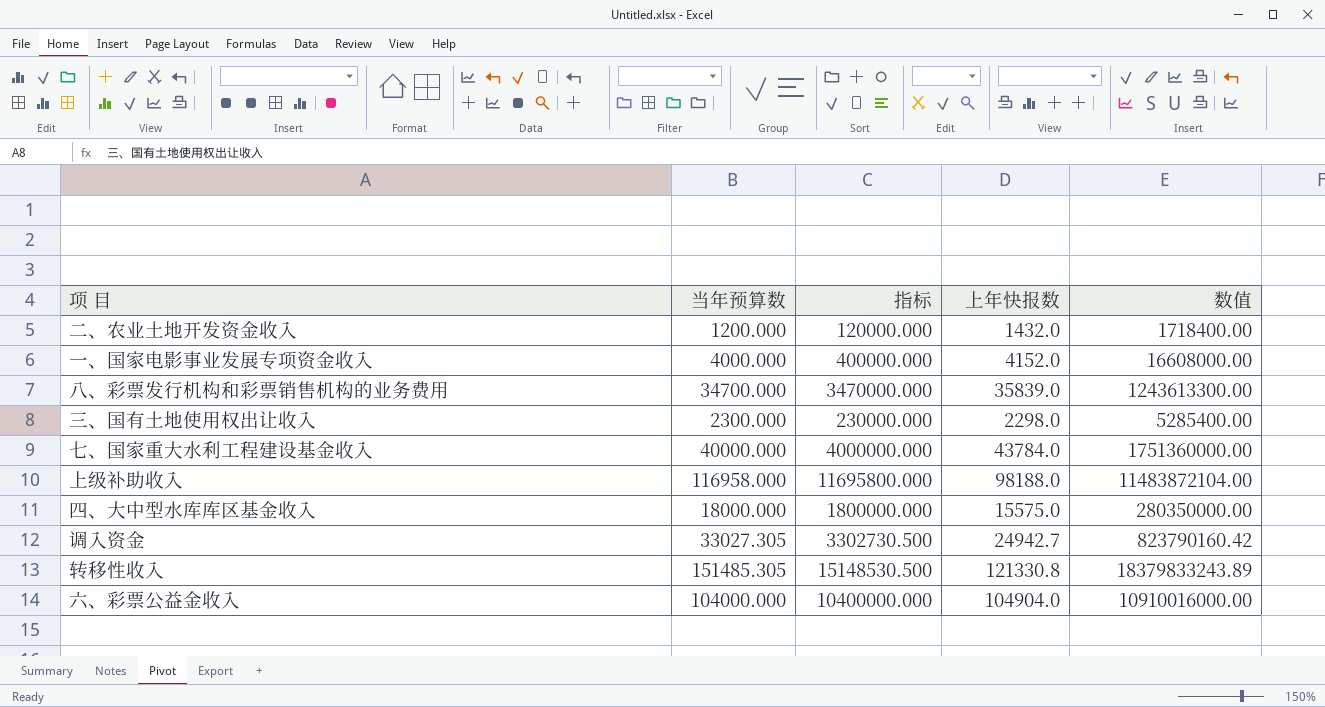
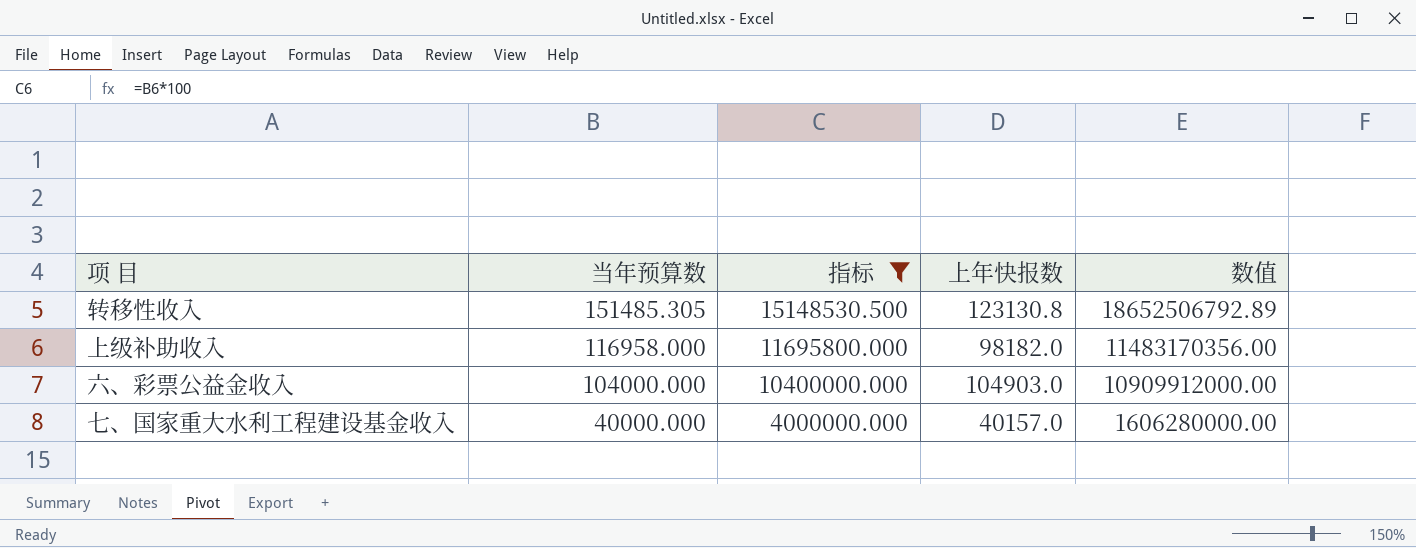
filter: none -> 指标 >= 4000000.000
row order: none -> 当年预算数 descending
转移性收入 | 上年快报数: 121330.8 -> 123130.8
转移性收入 | 数值: 18379833243.89 -> 18652506792.89
上级补助收入 | 上年快报数: 98188.0 -> 98182.0
上级补助收入 | 数值: 11483872104.00 -> 11483170356.00
六、彩票公益金收入 | 上年快报数: 104904.0 -> 104903.0
六、彩票公益金收入 | 数值: 10910016000.00 -> 10909912000.00
七、国家重大水利工程建设基金收入 | 上年快报数: 43784.0 -> 40157.0
七、国家重大水利工程建设基金收入 | 数值: 1751360000.00 -> 1606280000.00

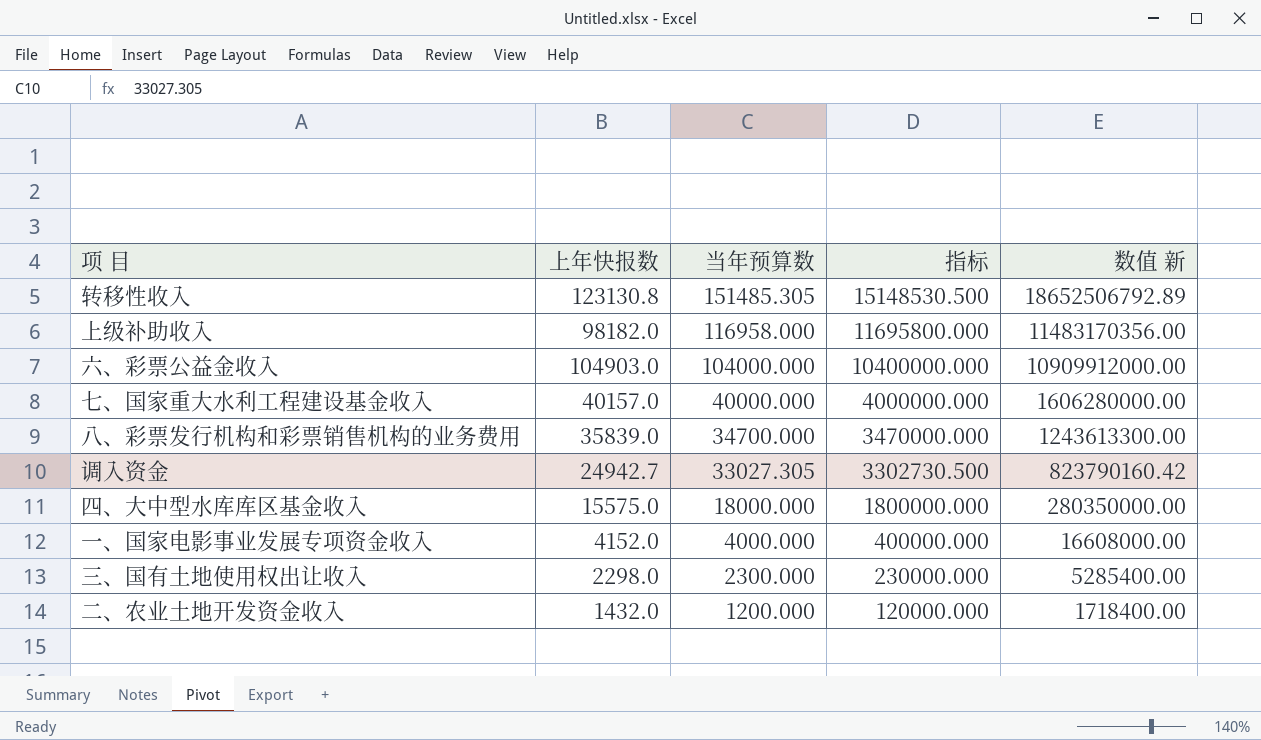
filter: 指标 >= 4000000.000 -> none
column 上年快报数 | position: 4 -> 2
column name: 数值 -> 数值 新

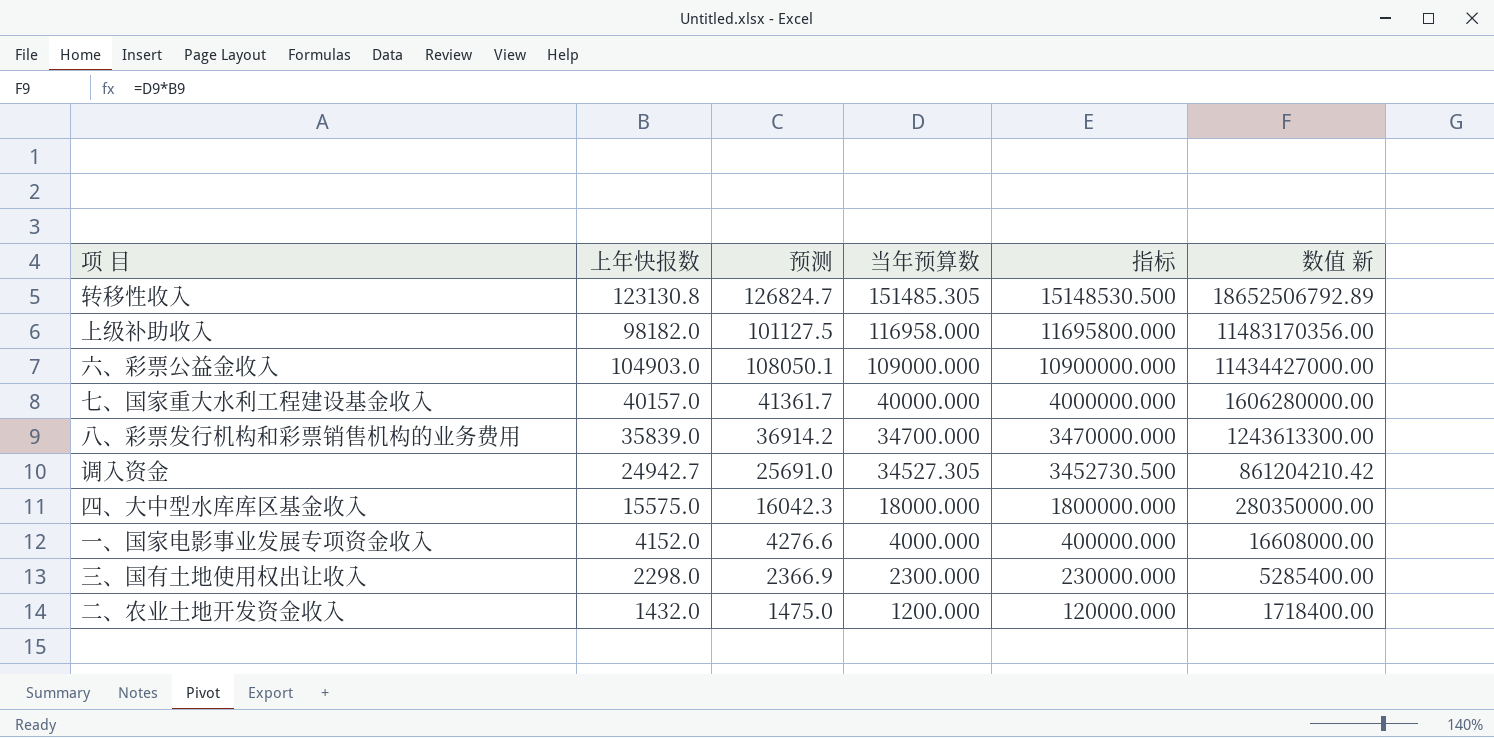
column 预测 | formula: none -> [上年快报数] * 1.03
六、彩票公益金收入 | 当年预算数: 104000.000 -> 109000.000
六、彩票公益金收入 | 指标: 10400000.000 -> 10900000.000
六、彩票公益金收入 | 数值 新: 10909912000.00 -> 11434427000.00
调入资金 | 当年预算数: 33027.305 -> 34527.305
调入资金 | 指标: 3302730.500 -> 3452730.500
调入资金 | 数值 新: 823790160.42 -> 861204210.42

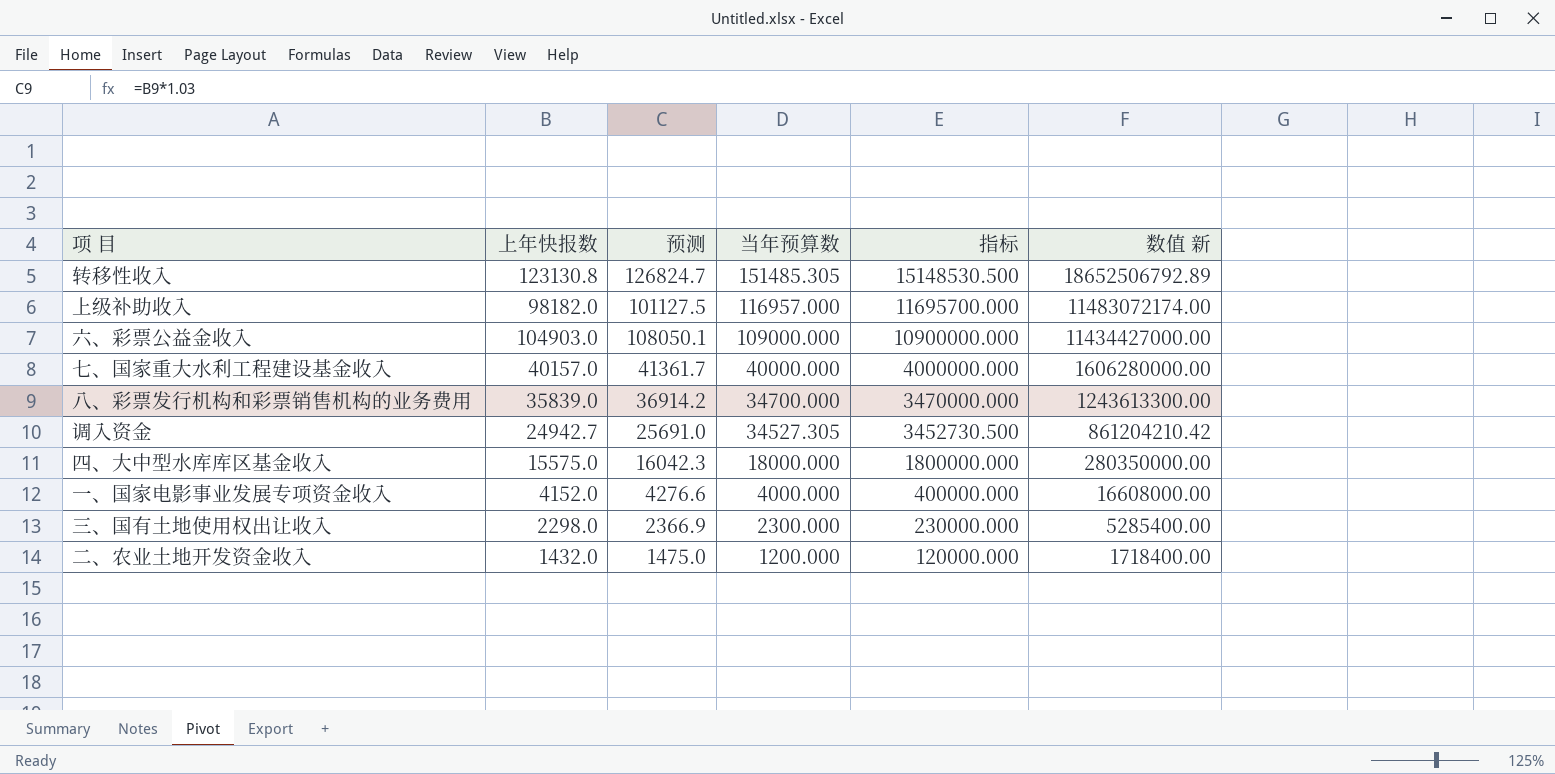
上级补助收入 | 当年预算数: 116958.000 -> 116957.000
上级补助收入 | 指标: 11695800.000 -> 11695700.000
上级补助收入 | 数值 新: 11483170356.00 -> 11483072174.00

